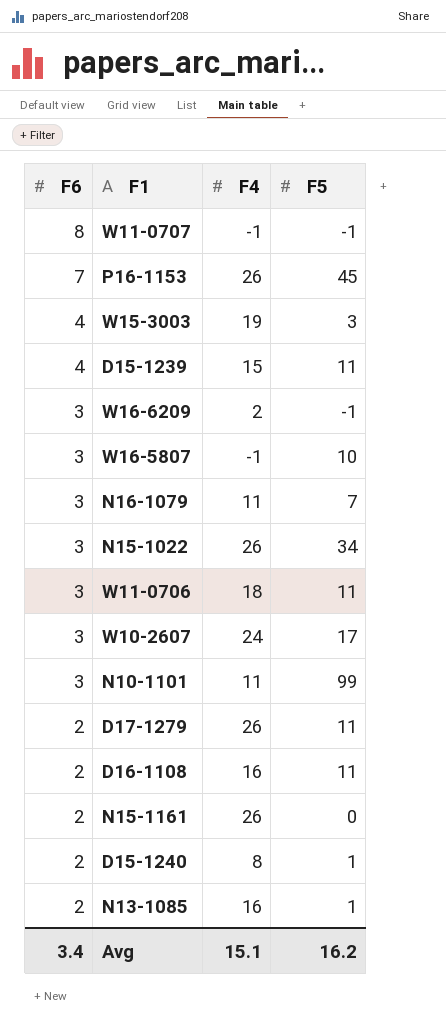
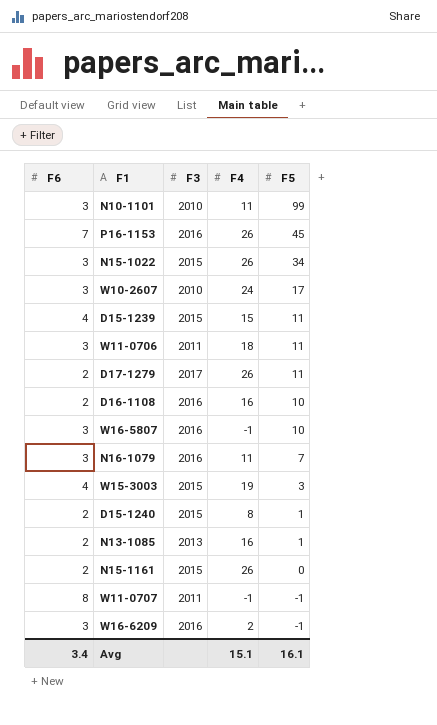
row order: F6 descending -> F5 descending
column F3 | position: none -> 3
D16-1108 | F5: 11 -> 10
Avg | F5: 16.2 -> 16.1

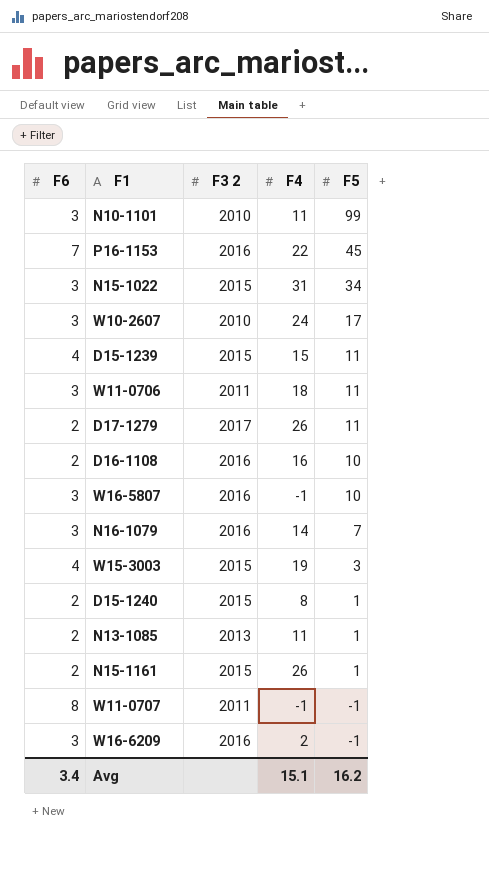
column name: F3 -> F3 2
P16-1153 | F4: 26 -> 22
N15-1022 | F4: 26 -> 31
N16-1079 | F4: 11 -> 14
N13-1085 | F4: 16 -> 11
N15-1161 | F5: 0 -> 1
Avg | F5: 16.1 -> 16.2

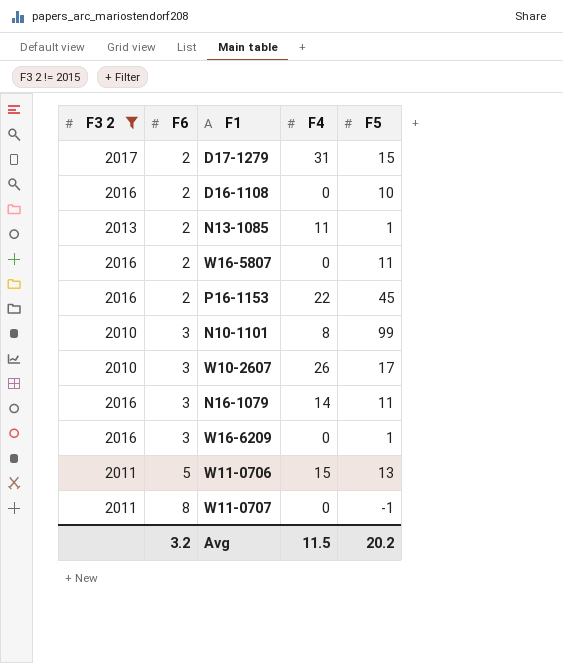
filter: none -> F3 2 != 2015
row order: F5 descending -> F6 ascending
column F3 2 | position: 3 -> 1
D17-1279 | F4: 26 -> 31
D17-1279 | F5: 11 -> 15
D16-1108 | F4: 16 -> 0
W16-5807 | F6: 3 -> 2
W16-5807 | F4: -1 -> 0
W16-5807 | F5: 10 -> 11
P16-1153 | F6: 7 -> 2
N10-1101 | F4: 11 -> 8
W10-2607 | F4: 24 -> 26
N16-1079 | F5: 7 -> 11
W16-6209 | F4: 2 -> 0
W16-6209 | F5: -1 -> 1
W11-0706 | F6: 3 -> 5
W11-0706 | F4: 18 -> 15
W11-0706 | F5: 11 -> 13
W11-0707 | F4: -1 -> 0
Avg | F6: 3.4 -> 3.2
Avg | F4: 15.1 -> 11.5
Avg | F5: 16.2 -> 20.2

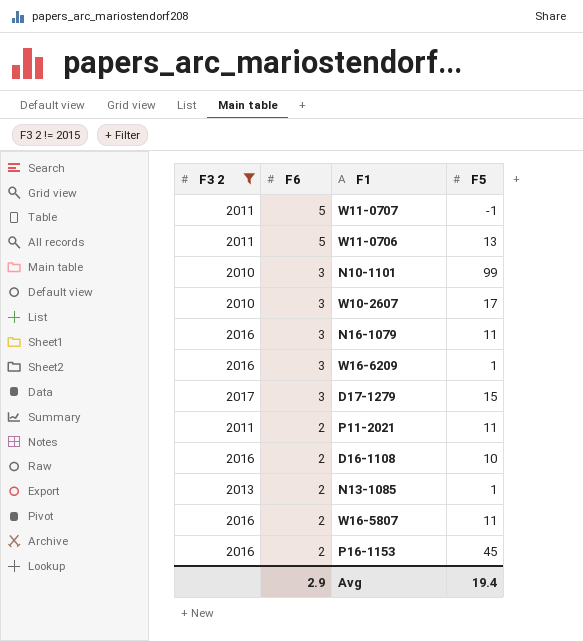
row order: F6 ascending -> F6 descending
column F4 | position: 4 -> none
W11-0707 | F6: 8 -> 5
D17-1279 | F6: 2 -> 3
row P11-2021: none -> 2011 | 2 | 11
Avg | F6: 3.2 -> 2.9
Avg | F5: 20.2 -> 19.4

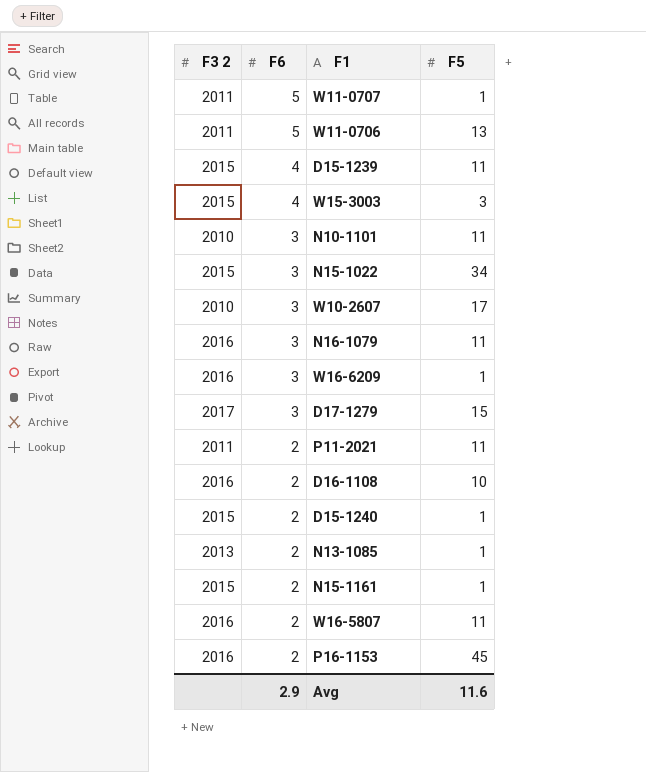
filter: F3 2 != 2015 -> none
W11-0707 | F5: -1 -> 1
N10-1101 | F5: 99 -> 11
Avg | F5: 19.4 -> 11.6

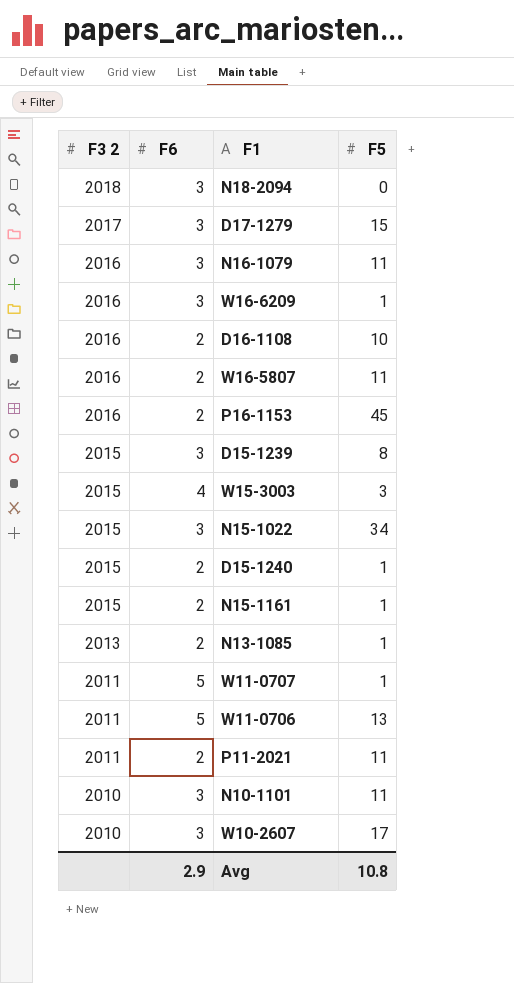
row order: F6 descending -> F3 2 descending
row N18-2094: none -> 2018 | 3 | 0
D15-1239 | F6: 4 -> 3
D15-1239 | F5: 11 -> 8
Avg | F5: 11.6 -> 10.8

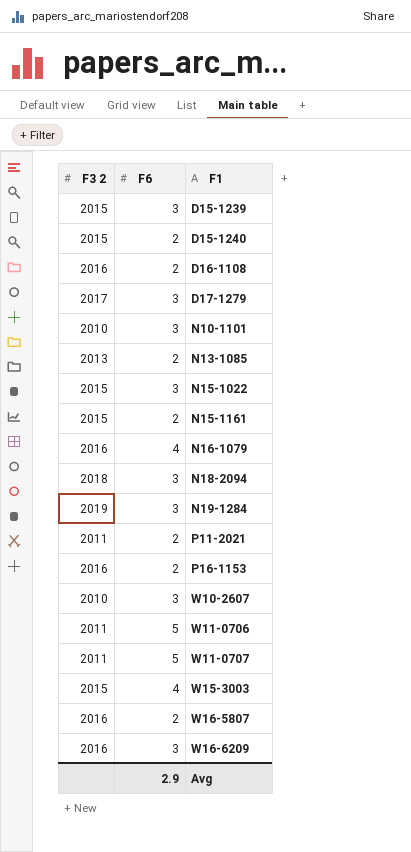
row order: F3 2 descending -> F1 ascending
column F5 | position: 4 -> none
N16-1079 | F6: 3 -> 4
row N19-1284: none -> 2019 | 3

